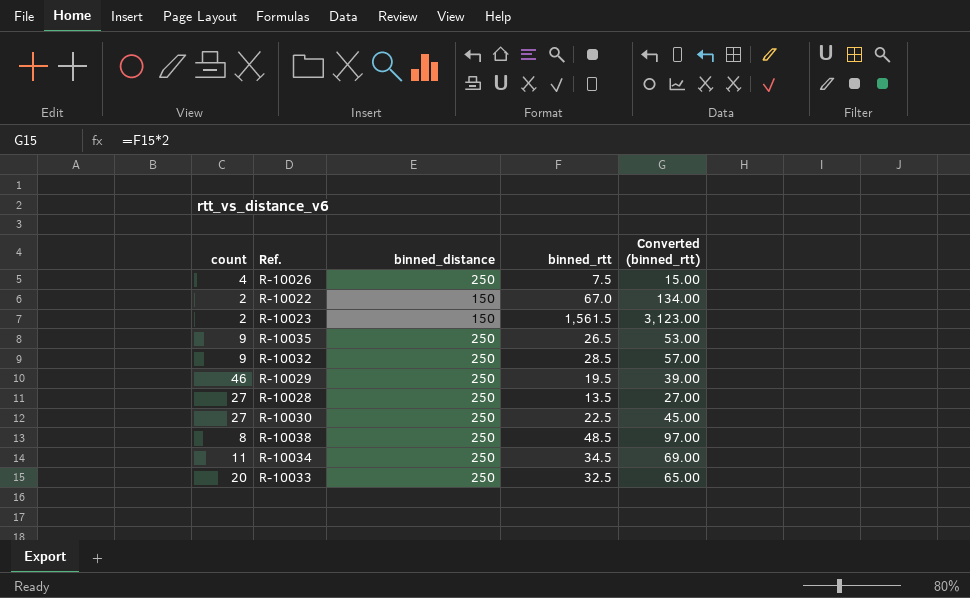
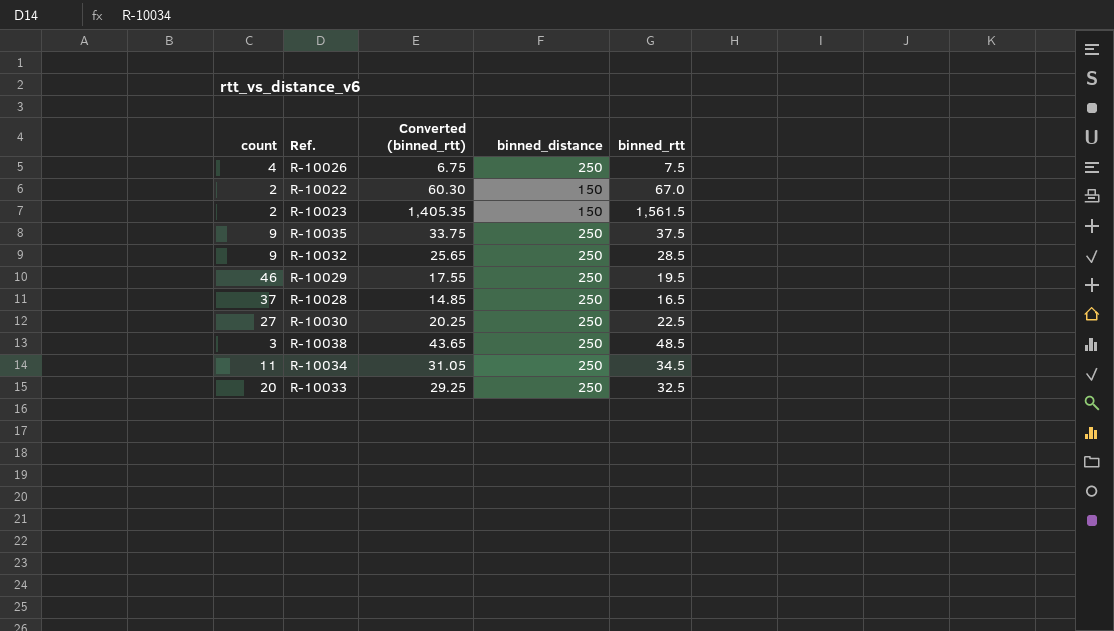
column Converted (binned_rtt) | formula: [binned_rtt] * 2 -> [binned_rtt] * 0.9
column Converted (binned_rtt) | position: 5 -> 3
R-10035 | binned_rtt: 26.5 -> 37.5
R-10028 | count: 27 -> 37
R-10028 | binned_rtt: 13.5 -> 16.5
R-10038 | count: 8 -> 3

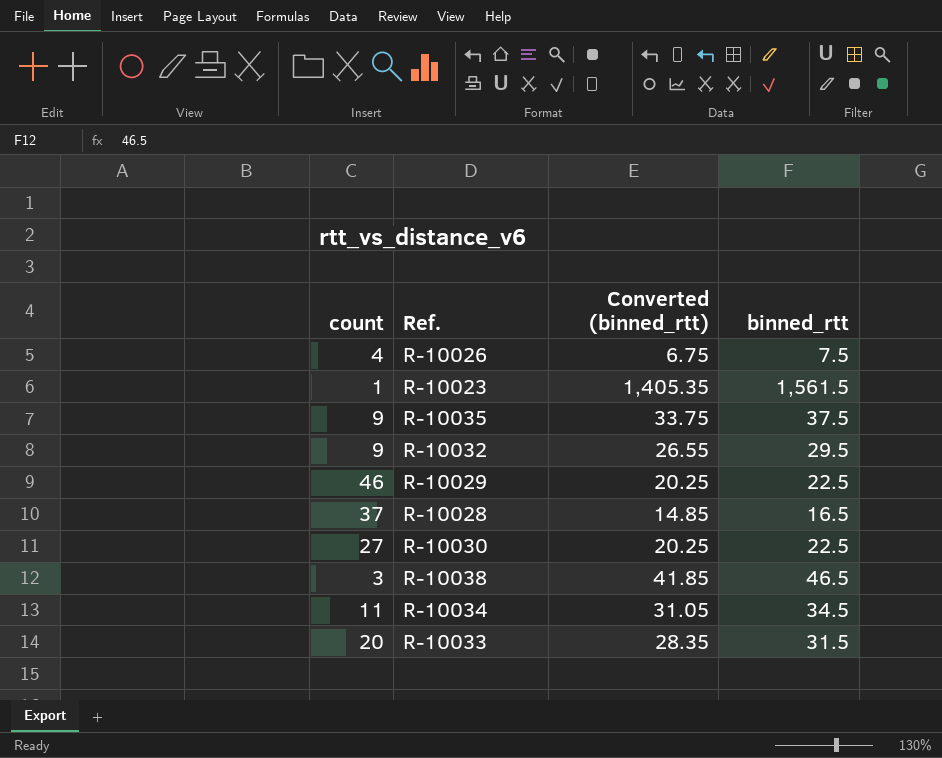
column binned_distance | position: 4 -> none
row R-10022: 2 | 60.30 | 150 | 67.0 -> none
R-10023 | count: 2 -> 1
R-10032 | Converted (binned_rtt): 25.65 -> 26.55
R-10032 | binned_rtt: 28.5 -> 29.5
R-10029 | Converted (binned_rtt): 17.55 -> 20.25
R-10029 | binned_rtt: 19.5 -> 22.5
R-10038 | Converted (binned_rtt): 43.65 -> 41.85
R-10038 | binned_rtt: 48.5 -> 46.5
R-10033 | Converted (binned_rtt): 29.25 -> 28.35
R-10033 | binned_rtt: 32.5 -> 31.5

